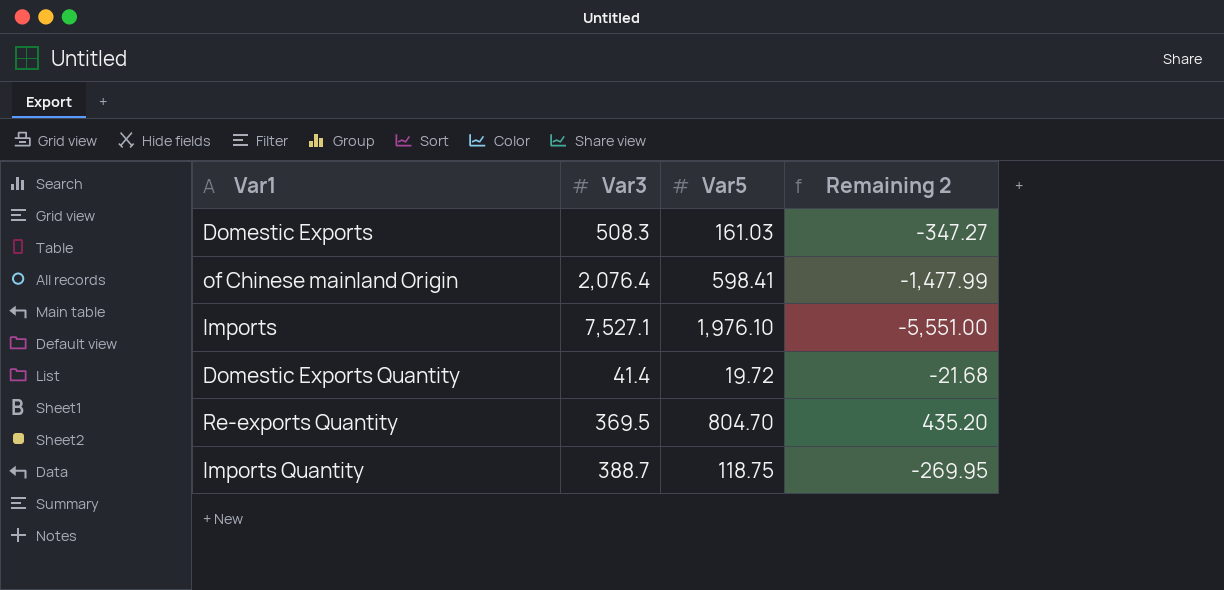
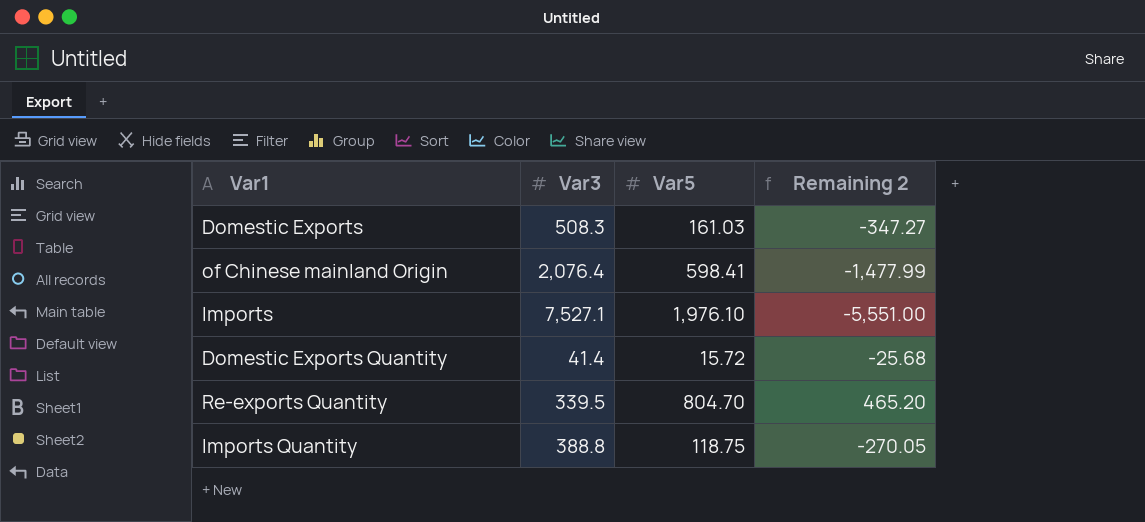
Domestic Exports Quantity | Var5: 19.72 -> 15.72
Domestic Exports Quantity | Remaining 2: -21.68 -> -25.68
Re-exports Quantity | Var3: 369.5 -> 339.5
Re-exports Quantity | Remaining 2: 435.20 -> 465.20
Imports Quantity | Var3: 388.7 -> 388.8
Imports Quantity | Remaining 2: -269.95 -> -270.05

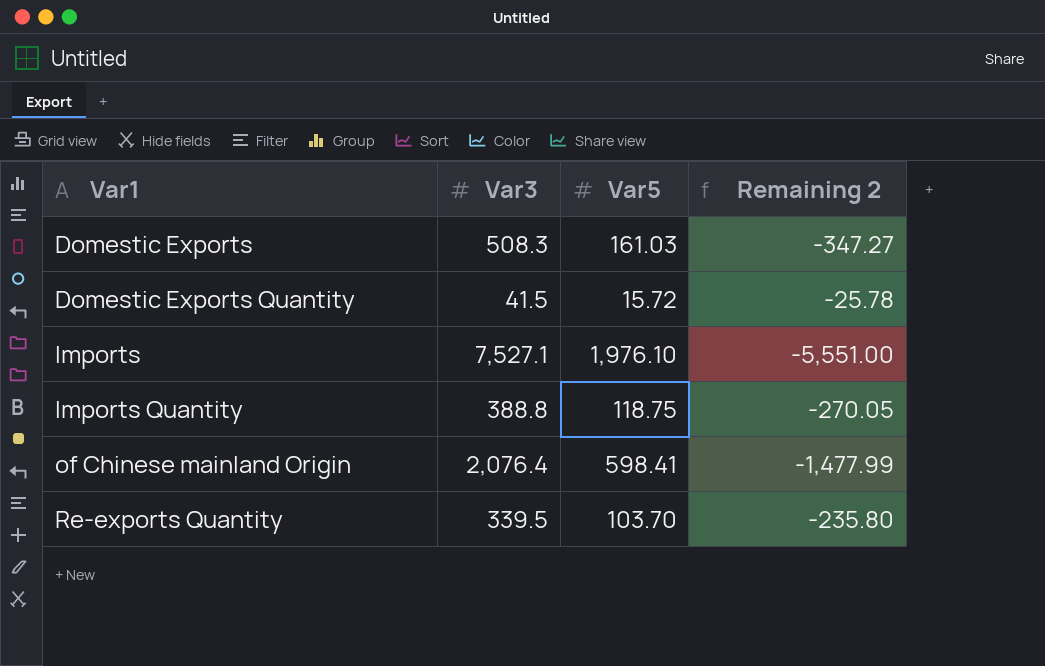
row order: none -> Var1 ascending
Domestic Exports Quantity | Var3: 41.4 -> 41.5
Domestic Exports Quantity | Remaining 2: -25.68 -> -25.78
Re-exports Quantity | Var5: 804.70 -> 103.70
Re-exports Quantity | Remaining 2: 465.20 -> -235.80

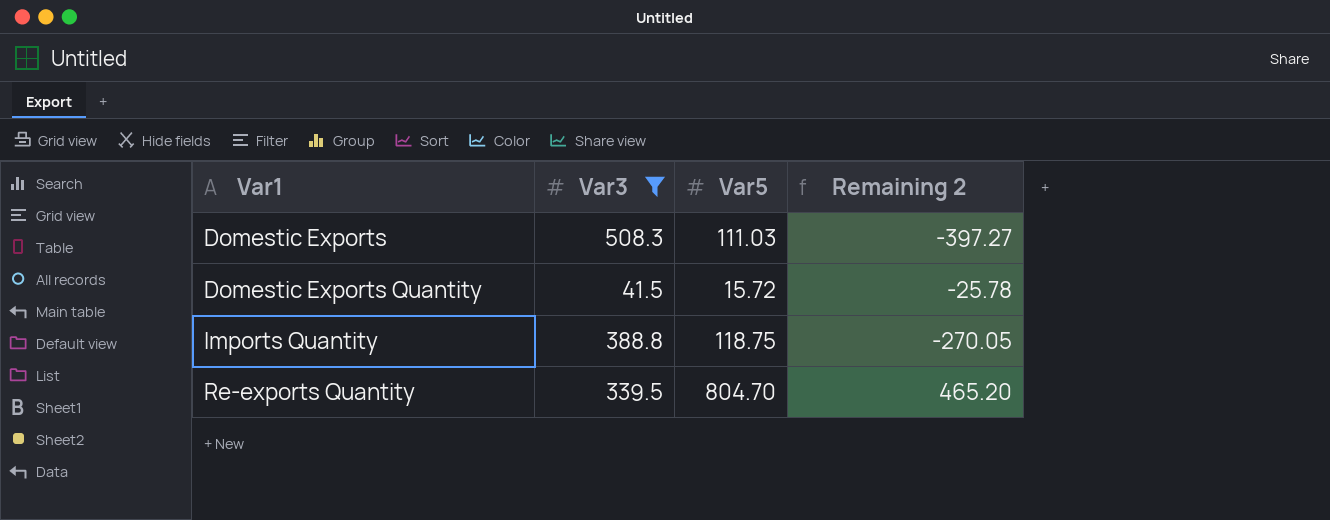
filter: none -> Var3 <= 508.3
Domestic Exports | Var5: 161.03 -> 111.03
Domestic Exports | Remaining 2: -347.27 -> -397.27
Re-exports Quantity | Var5: 103.70 -> 804.70
Re-exports Quantity | Remaining 2: -235.80 -> 465.20

